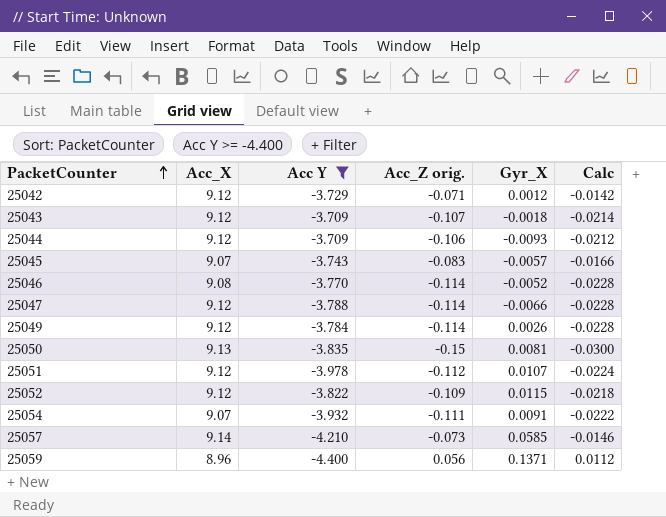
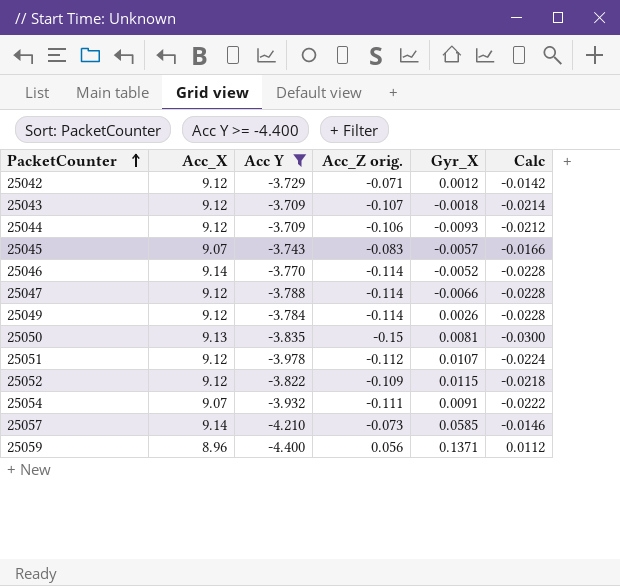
25046 | Acc_X: 9.08 -> 9.14

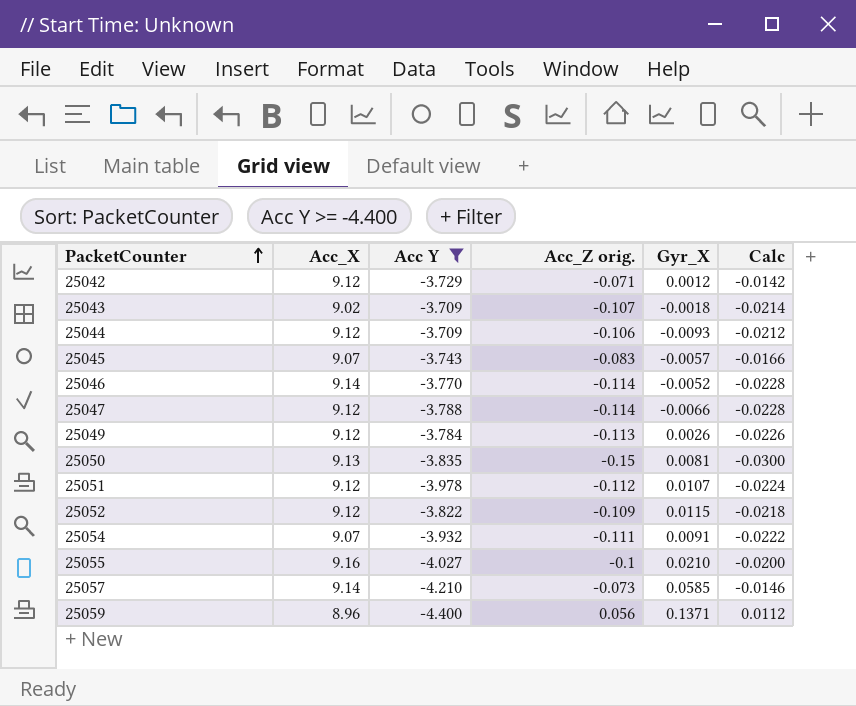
25043 | Acc_X: 9.12 -> 9.02
25049 | Acc_Z orig.: -0.114 -> -0.113
25049 | Calc: -0.0228 -> -0.0226
row 25055: none -> 9.16 | -4.027 | -0.1 | 0.0210 | -0.0200

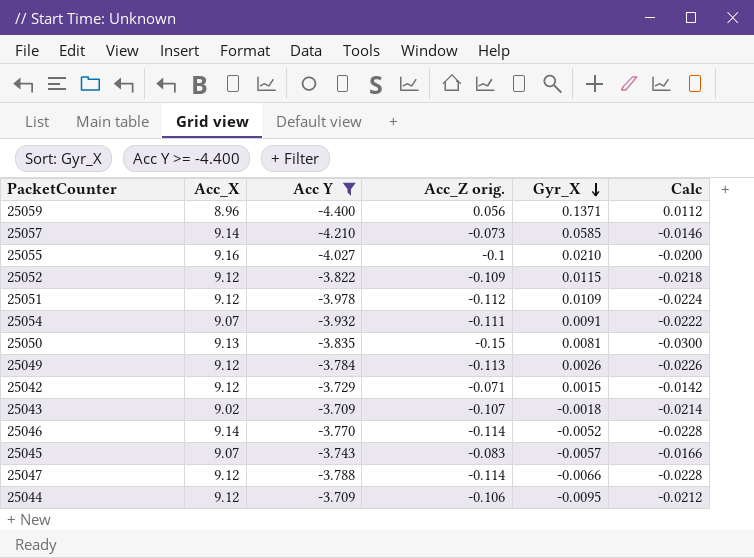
row order: PacketCounter ascending -> Gyr_X descending
25051 | Gyr_X: 0.0107 -> 0.0109
25042 | Gyr_X: 0.0012 -> 0.0015
25044 | Gyr_X: -0.0093 -> -0.0095

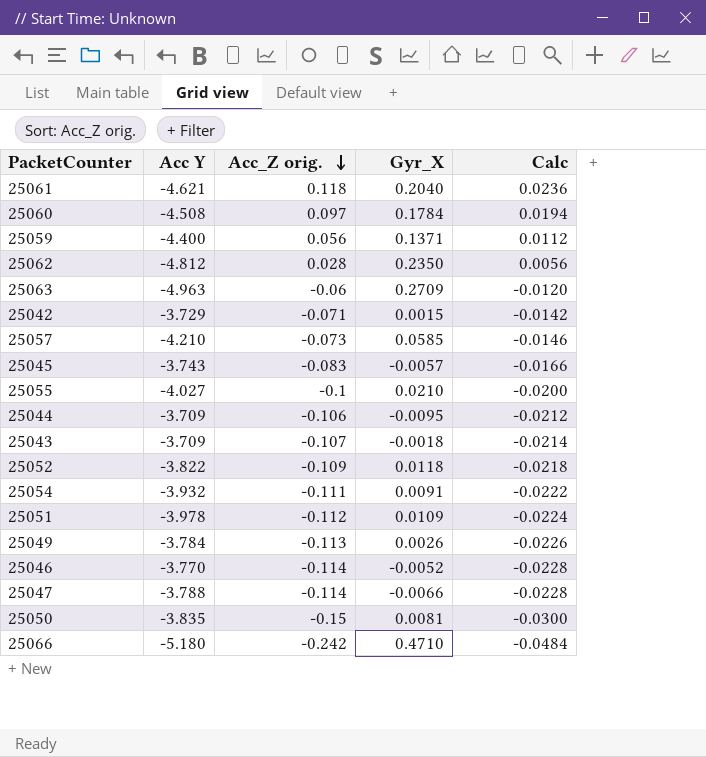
filter: Acc Y >= -4.400 -> none
row order: Gyr_X descending -> Acc_Z orig. descending
column Acc_X | position: 2 -> none
25052 | Gyr_X: 0.0115 -> 0.0118

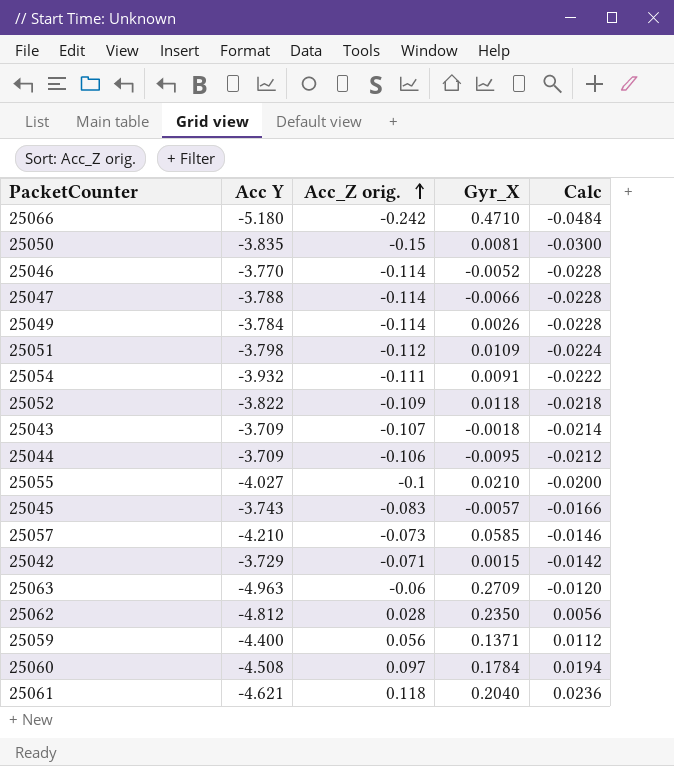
row order: Acc_Z orig. descending -> Acc_Z orig. ascending
25049 | Acc_Z orig.: -0.113 -> -0.114
25049 | Calc: -0.0226 -> -0.0228
25051 | Acc Y: -3.978 -> -3.798

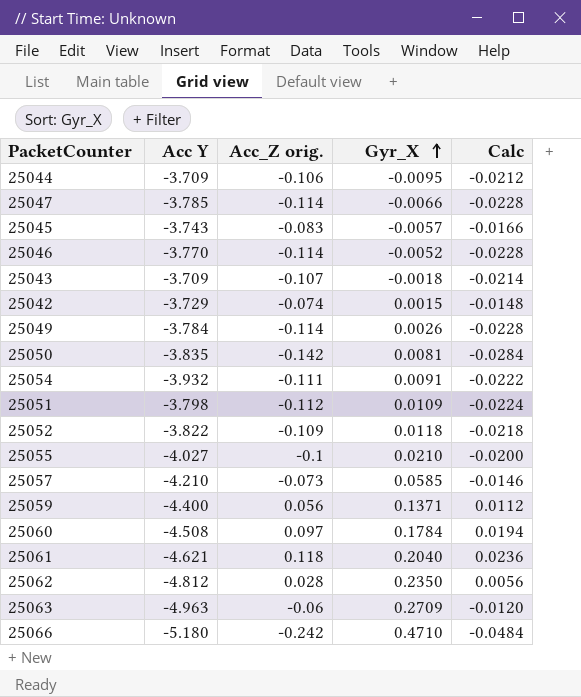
row order: Acc_Z orig. ascending -> Gyr_X ascending
25047 | Acc Y: -3.788 -> -3.785
25042 | Acc_Z orig.: -0.071 -> -0.074
25042 | Calc: -0.0142 -> -0.0148
25050 | Acc_Z orig.: -0.15 -> -0.142
25050 | Calc: -0.0300 -> -0.0284

